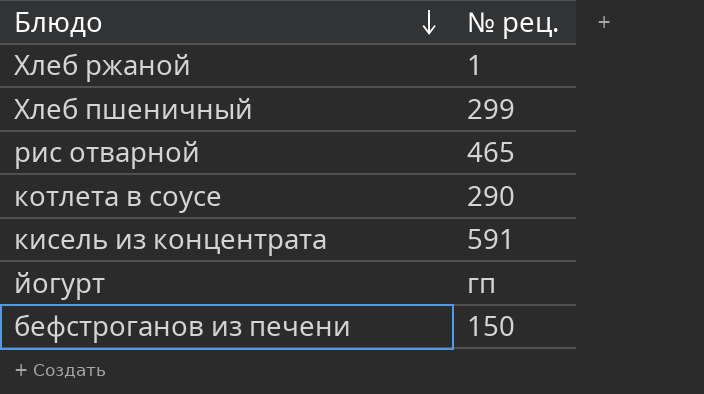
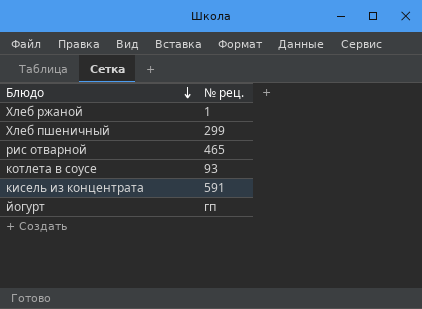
row бефстроганов из печени: 150 -> none
котлета в соусе | № рец.: 290 -> 93

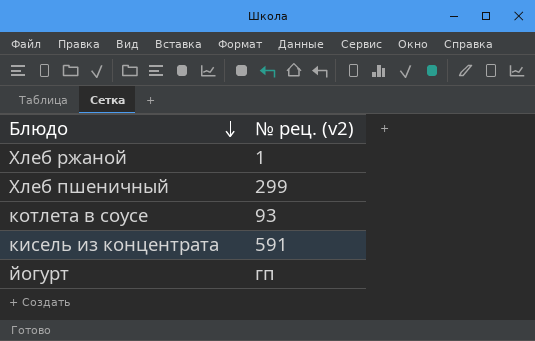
column name: № рец. -> № рец. (v2)
row рис отварной: 465 -> none

